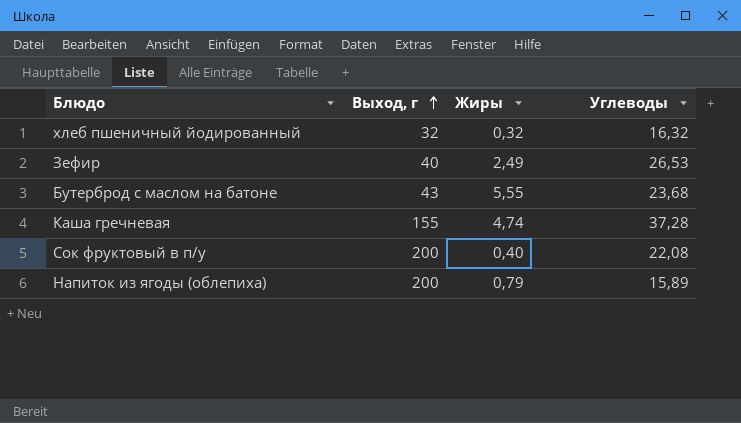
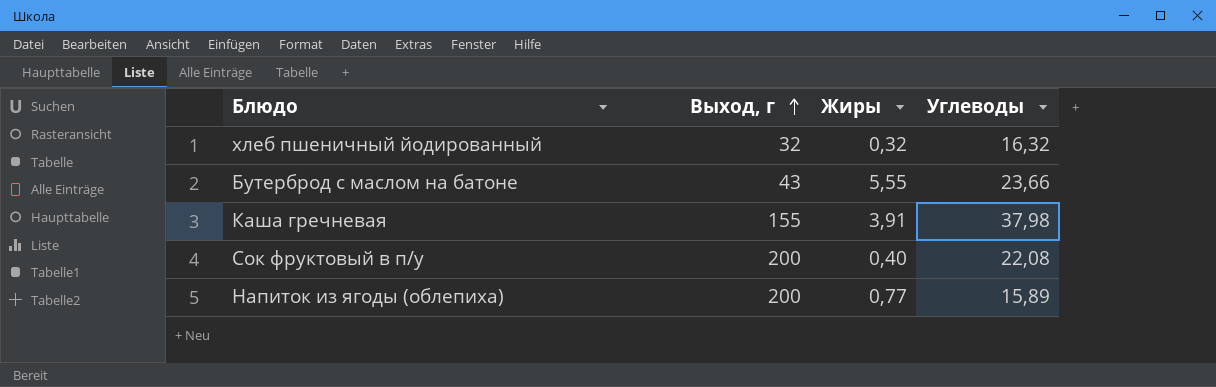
row Зефир: 40 | 2,49 | 26,53 -> none
Бутерброд с маслом на батоне | Углеводы: 23,68 -> 23,66
Каша гречневая | Жиры: 4,74 -> 3,91
Каша гречневая | Углеводы: 37,28 -> 37,98
Напиток из ягоды (облепиха) | Жиры: 0,79 -> 0,77

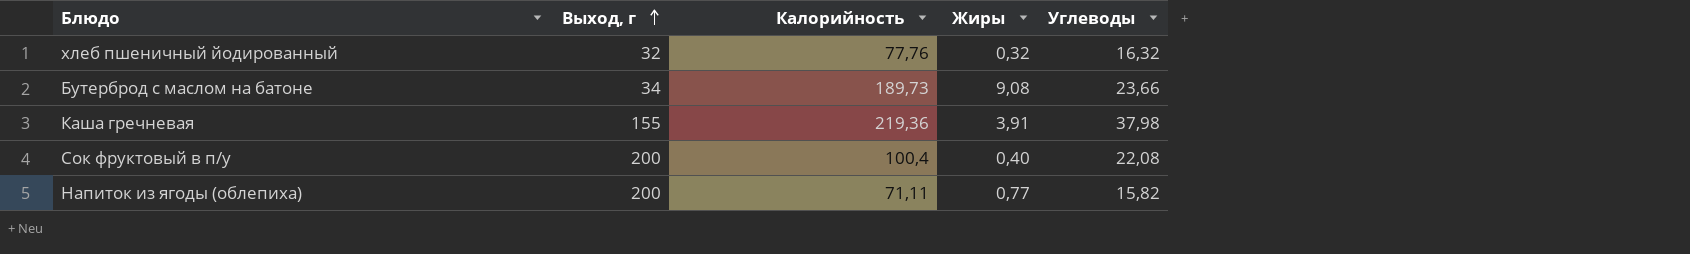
column Калорийность | position: none -> 3
Бутерброд с маслом на батоне | Выход, г: 43 -> 34
Бутерброд с маслом на батоне | Жиры: 5,55 -> 9,08
Напиток из ягоды (облепиха) | Углеводы: 15,89 -> 15,82

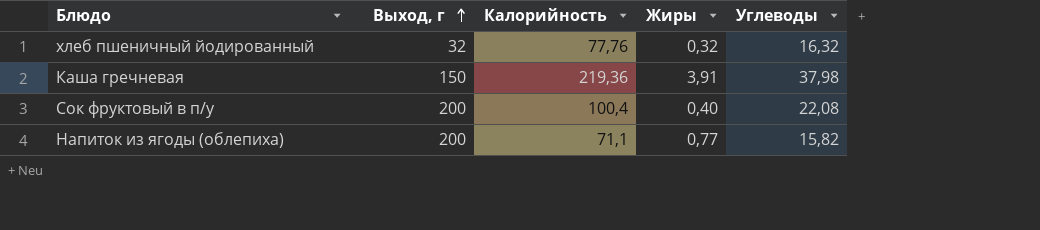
row Бутерброд с маслом на батоне: 34 | 189,73 | 9,08 | 23,66 -> none
Каша гречневая | Выход, г: 155 -> 150
Напиток из ягоды (облепиха) | Калорийность: 71,11 -> 71,1

